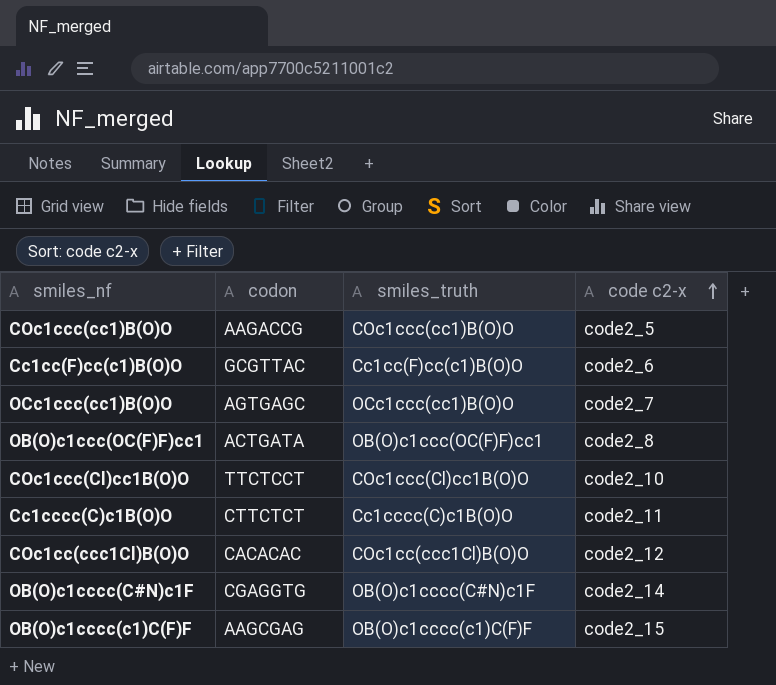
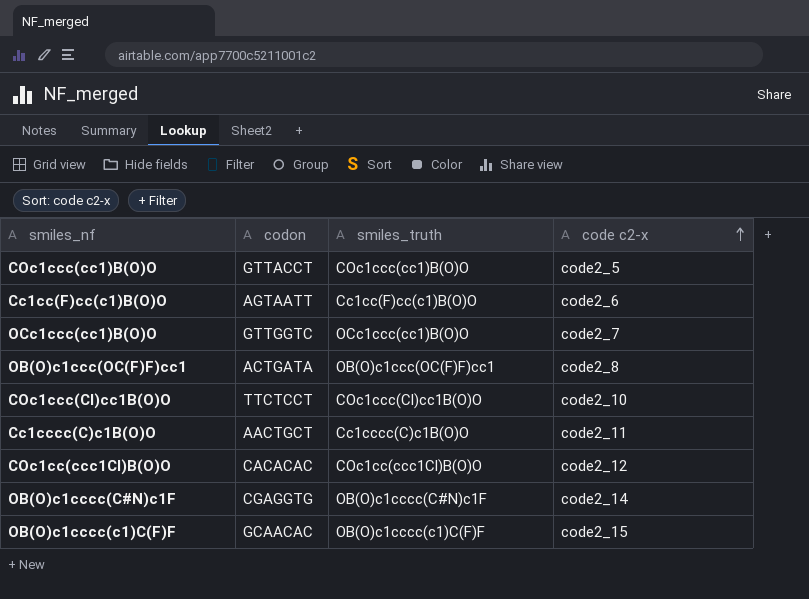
COc1ccc(cc1)B(O)O | codon: AAGACCG -> GTTACCT
Cc1cc(F)cc(c1)B(O)O | codon: GCGTTAC -> AGTAATT
OCc1ccc(cc1)B(O)O | codon: AGTGAGC -> GTTGGTC
Cc1cccc(C)c1B(O)O | codon: CTTCTCT -> AACTGCT
OB(O)c1cccc(c1)C(F)F | codon: AAGCGAG -> GCAACAC

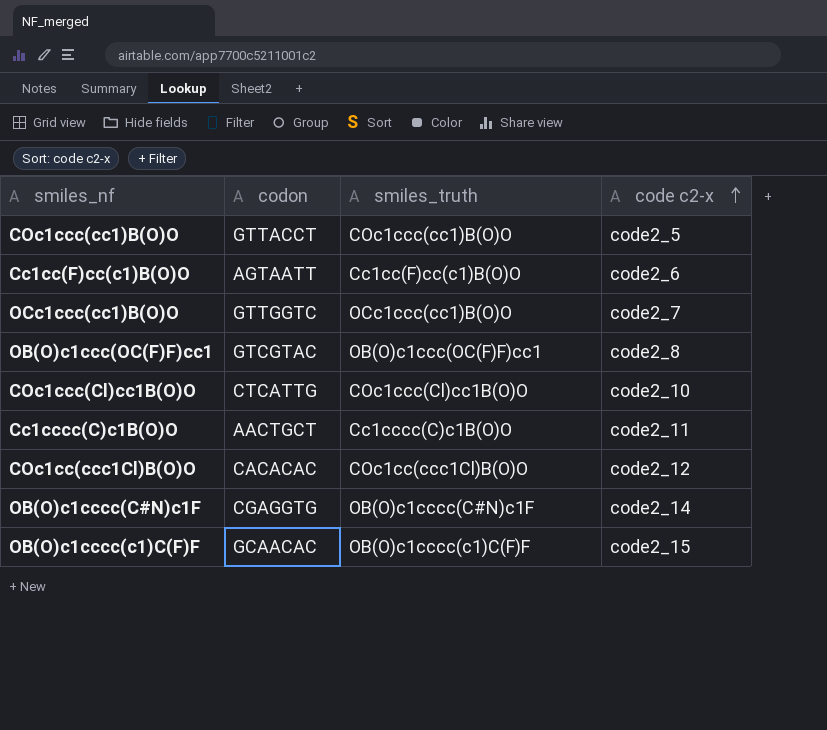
OB(O)c1ccc(OC(F)F)cc1 | codon: ACTGATA -> GTCGTAC
COc1ccc(Cl)cc1B(O)O | codon: TTCTCCT -> CTCATTG

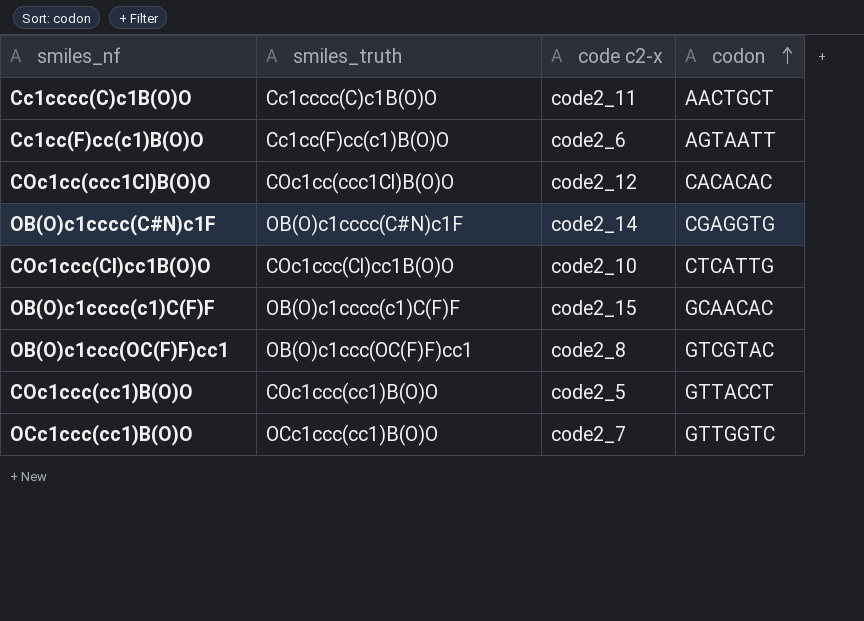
row order: code c2-x ascending -> codon ascending
column codon | position: 2 -> 4

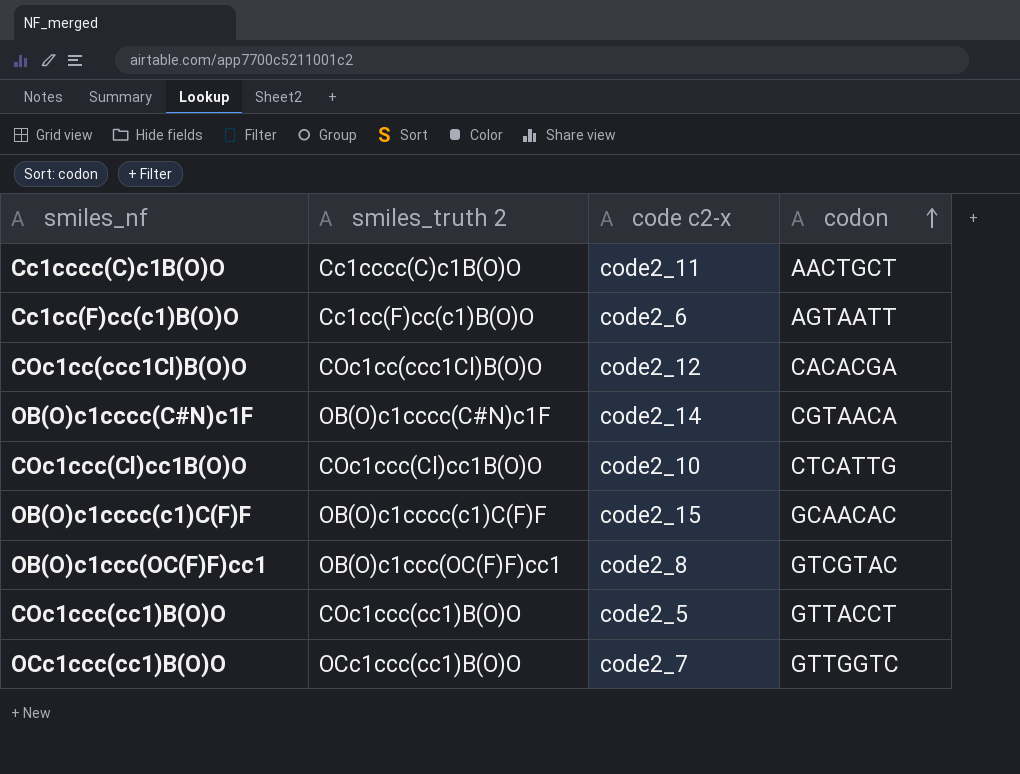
column name: smiles_truth -> smiles_truth 2
COc1cc(ccc1Cl)B(O)O | codon: CACACAC -> CACACGA
OB(O)c1cccc(C#N)c1F | codon: CGAGGTG -> CGTAACA

